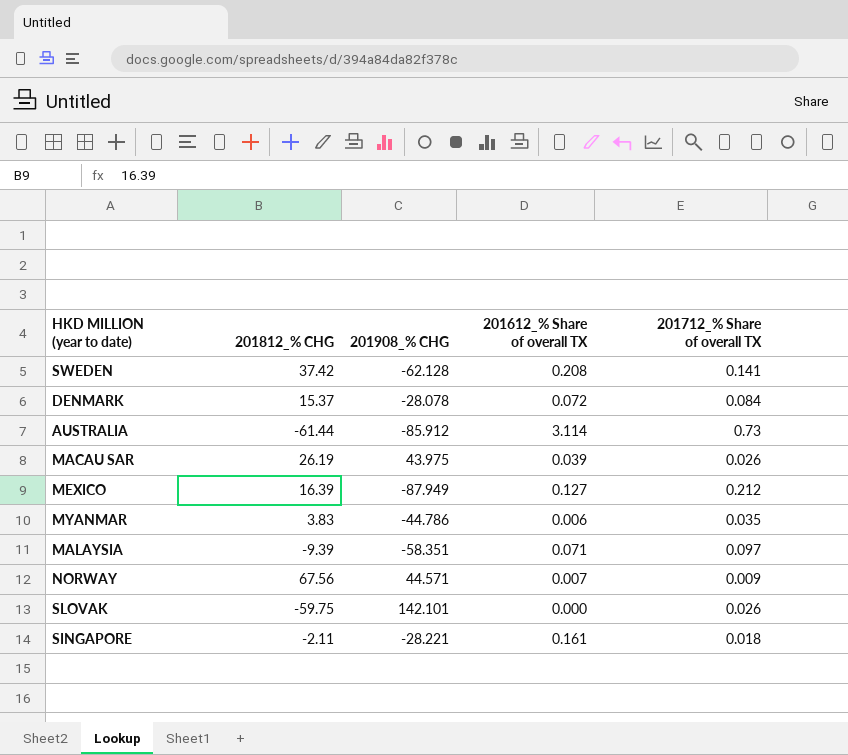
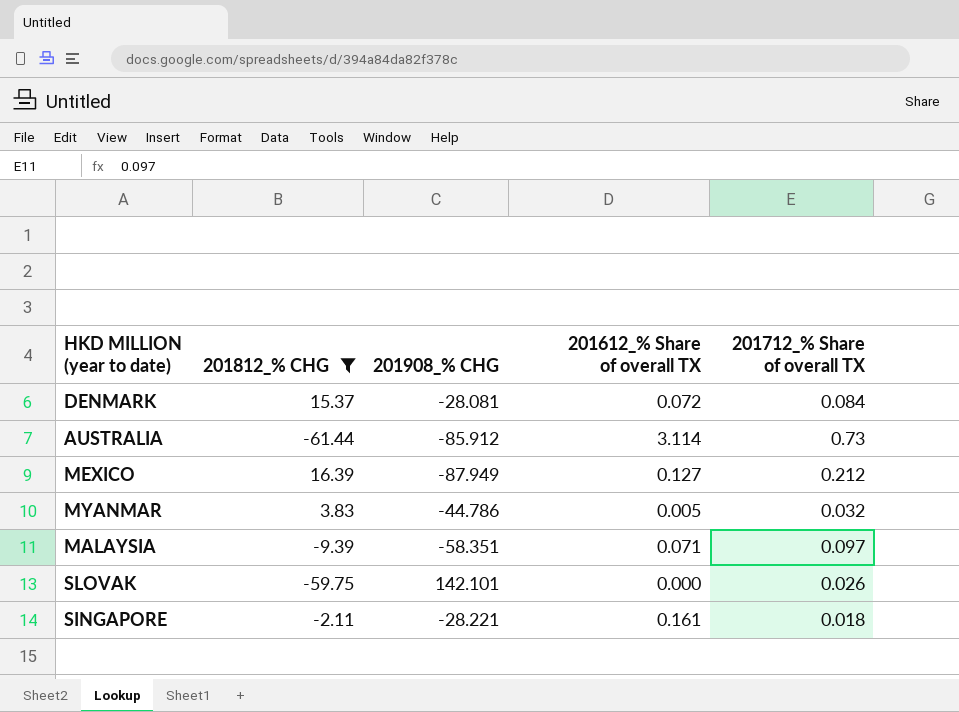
filter: none -> 201812_% CHG <= 16.39
DENMARK | 201908_% CHG: -28.078 -> -28.081
MYANMAR | 201612_% Share of overall TX: 0.006 -> 0.005
MYANMAR | 201712_% Share of overall TX: 0.035 -> 0.032

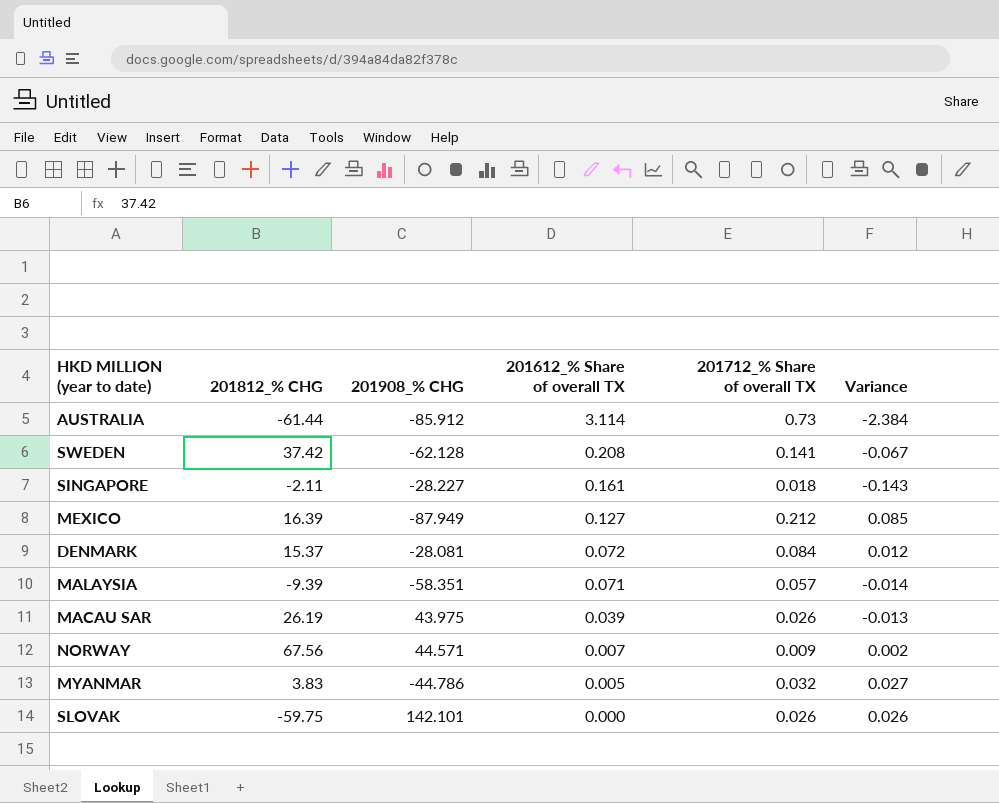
filter: 201812_% CHG <= 16.39 -> none
row order: none -> 201612_% Share of overall TX descending
column Variance | formula: none -> [201712_% Share of overall TX] - [201612_% Share of overall TX]
SINGAPORE | 201908_% CHG: -28.221 -> -28.227
MALAYSIA | 201712_% Share of overall TX: 0.097 -> 0.057

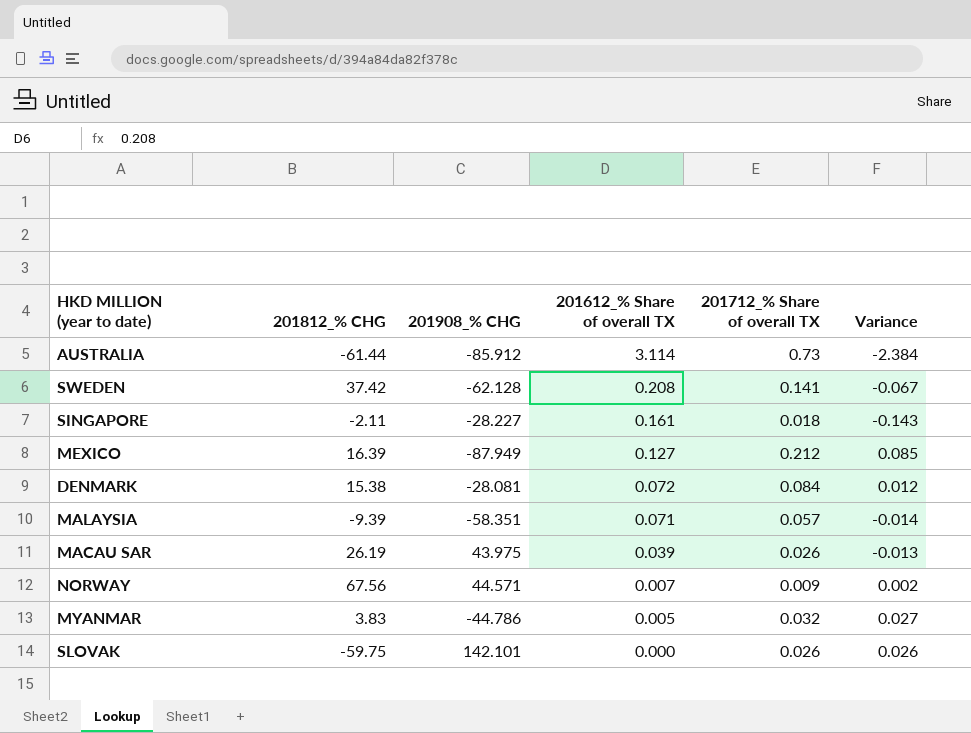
DENMARK | 201812_% CHG: 15.37 -> 15.38

